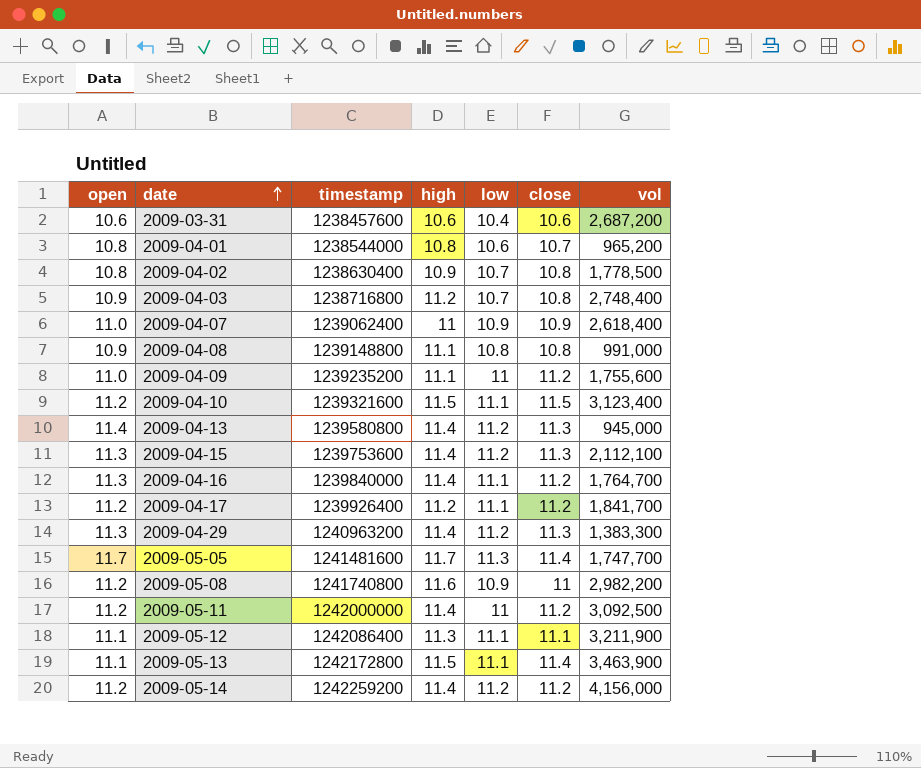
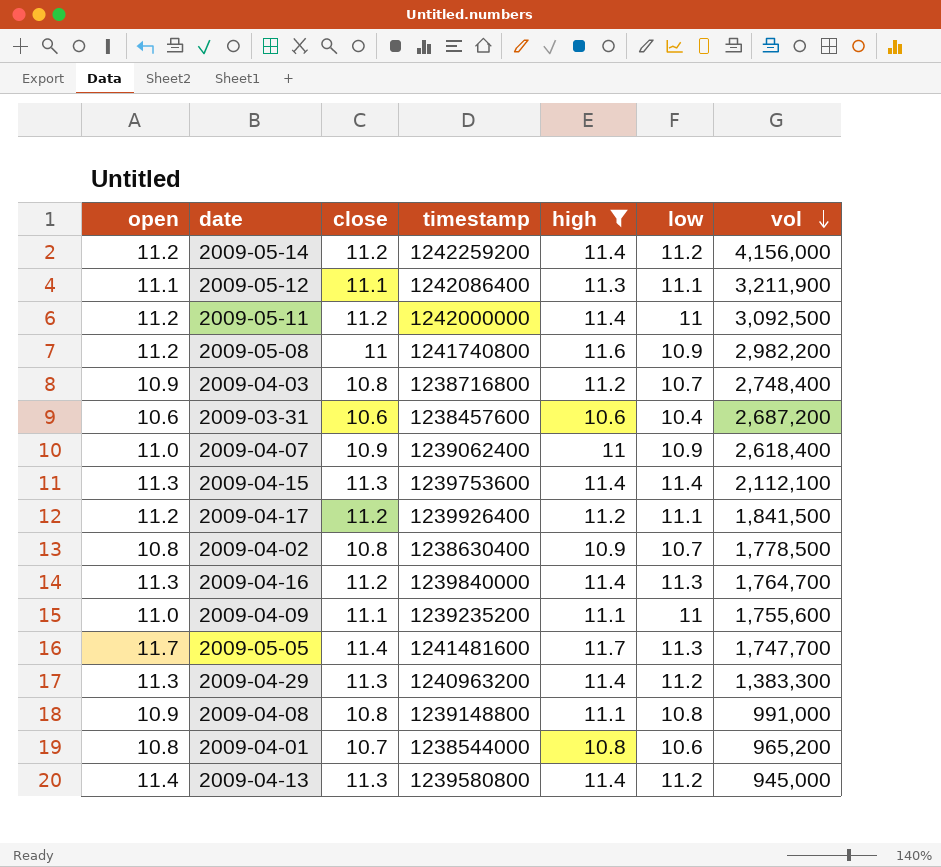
filter: none -> high != 11.5
row order: date ascending -> vol descending
column close | position: 6 -> 3
2009-04-15 | low: 11.2 -> 11.4
2009-04-17 | vol: 1,841,700 -> 1,841,500
2009-04-16 | low: 11.1 -> 11.3
2009-04-09 | close: 11.2 -> 11.1

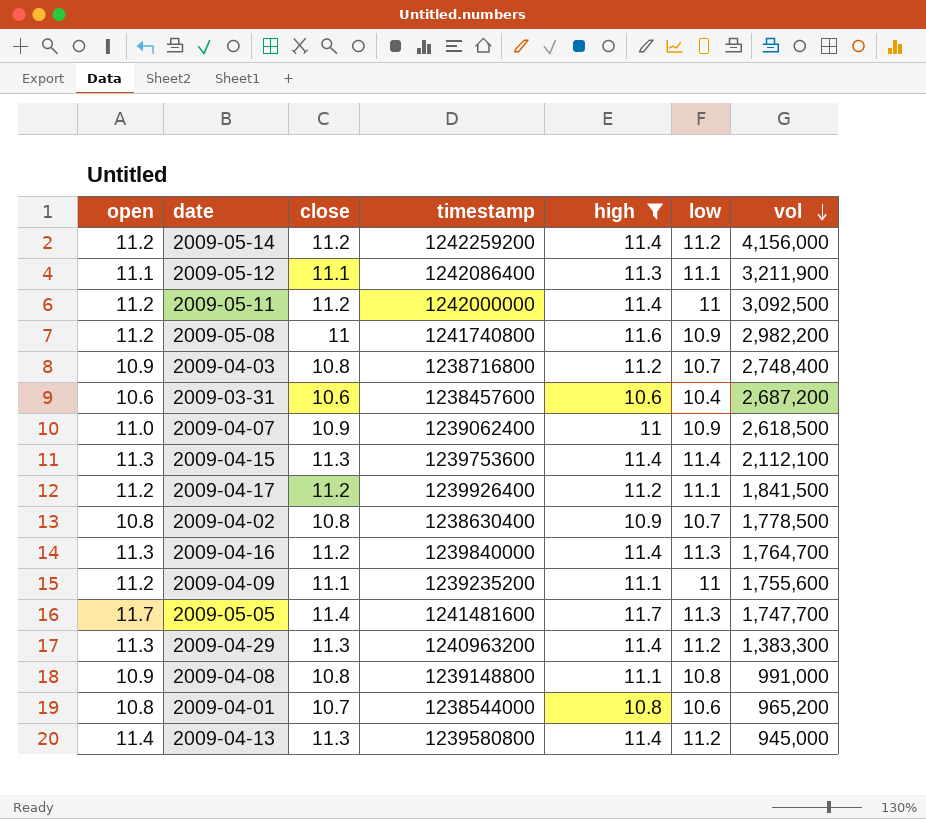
2009-04-07 | vol: 2,618,400 -> 2,618,500
2009-04-09 | open: 11.0 -> 11.2

